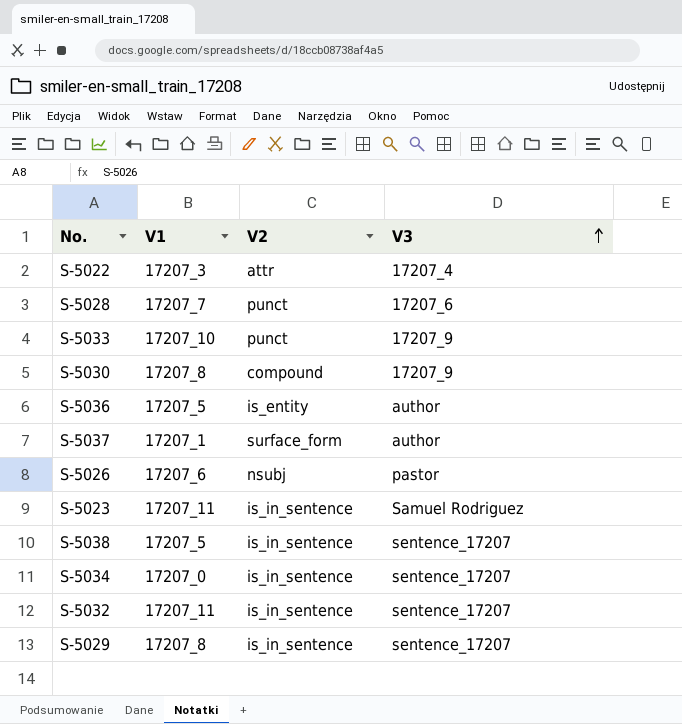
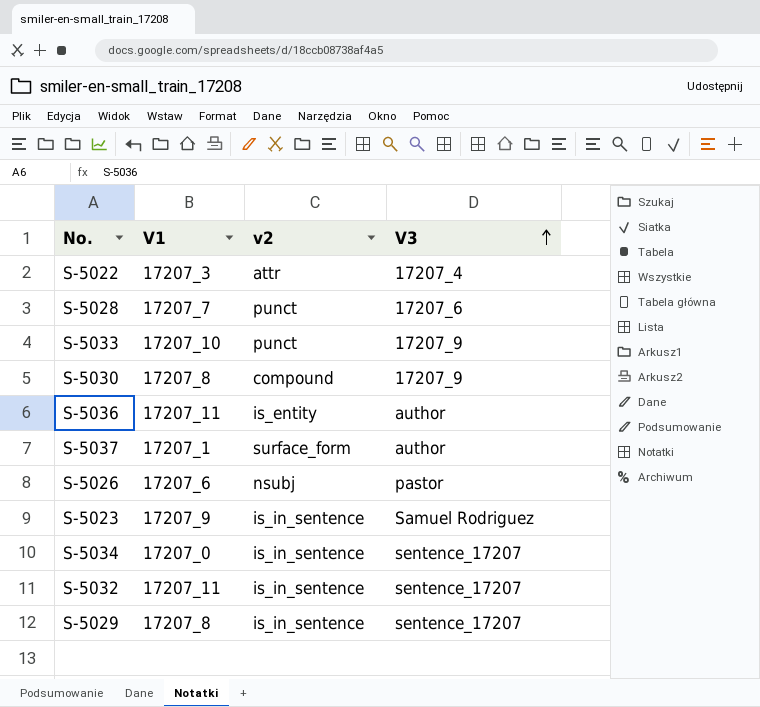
column name: V2 -> v2
row S-5038: 17207_5 | is_in_sentence | sentence_17207 -> none
S-5036 | V1: 17207_5 -> 17207_11
S-5023 | V1: 17207_11 -> 17207_9

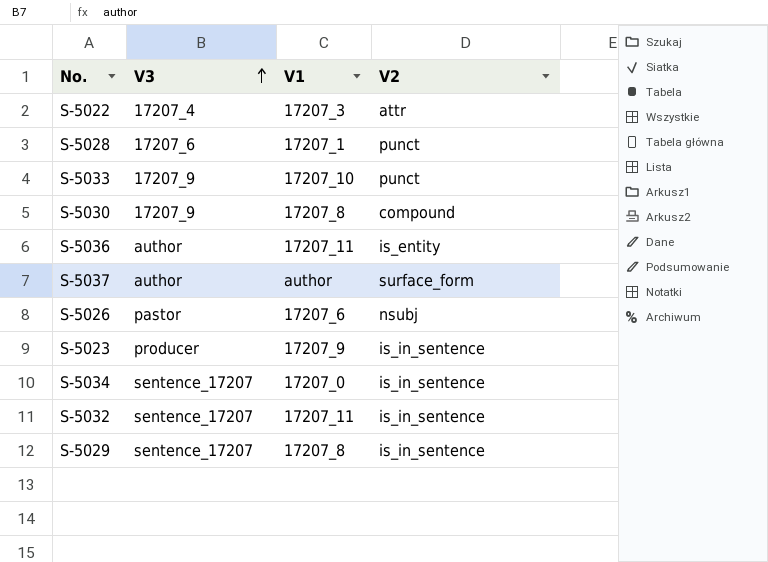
column V3 | position: 4 -> 2
column name: v2 -> V2
S-5028 | V1: 17207_7 -> 17207_1
S-5037 | V1: 17207_1 -> author
S-5023 | V3: Samuel Rodriguez -> producer

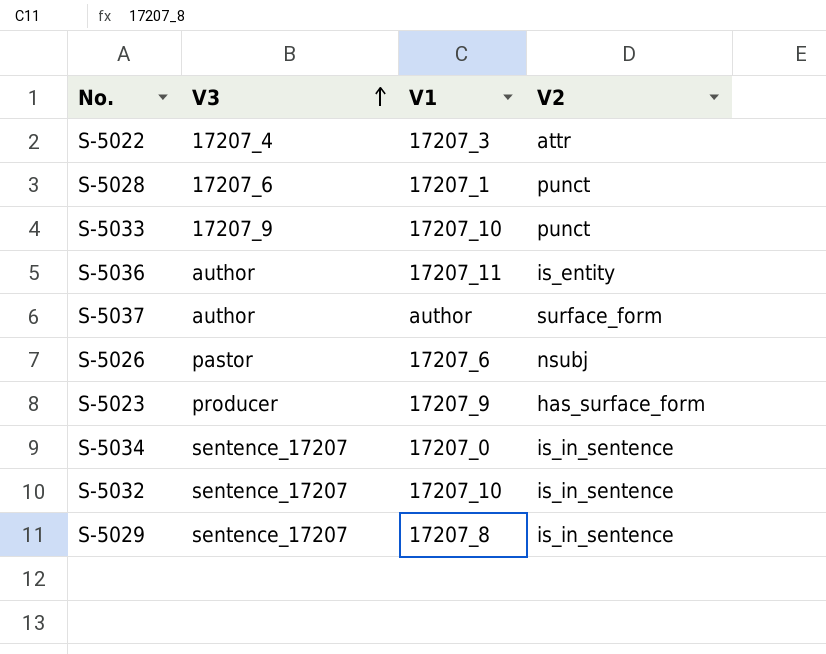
row S-5030: 17207_9 | 17207_8 | compound -> none
S-5023 | V2: is_in_sentence -> has_surface_form
S-5032 | V1: 17207_11 -> 17207_10

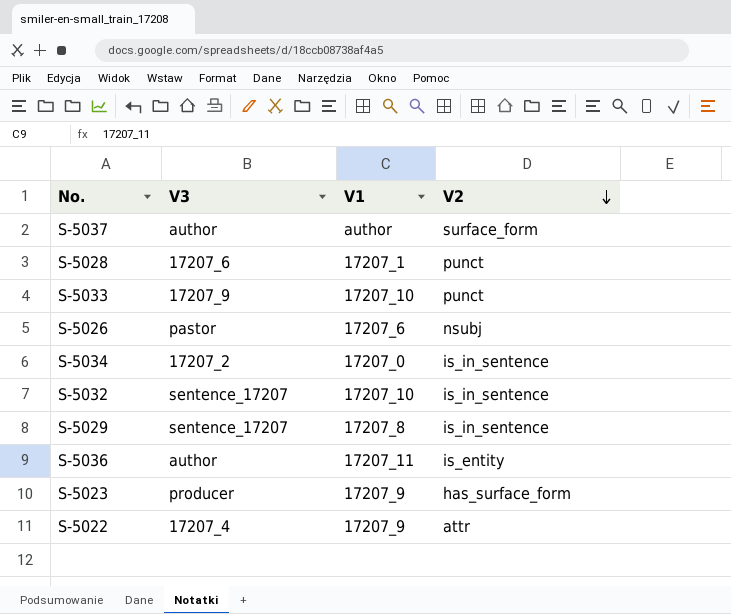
row order: V3 ascending -> V2 descending
S-5034 | V3: sentence_17207 -> 17207_2
S-5022 | V1: 17207_3 -> 17207_9

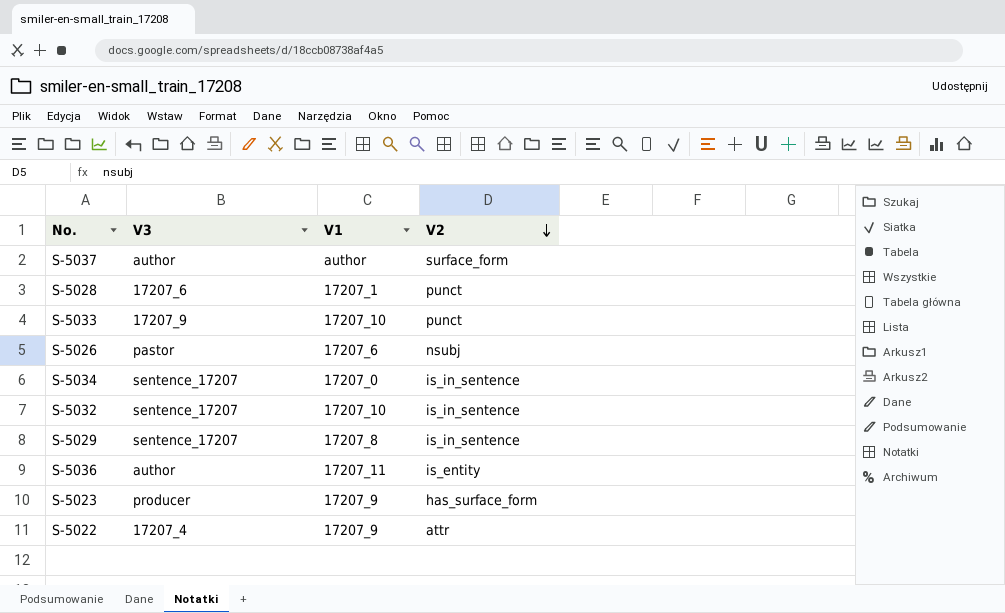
S-5034 | V3: 17207_2 -> sentence_17207

